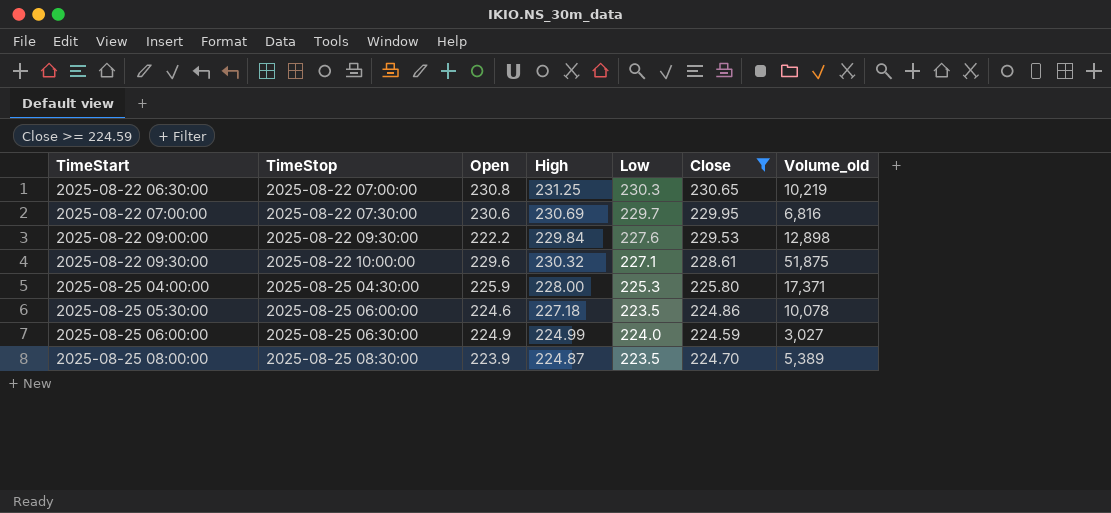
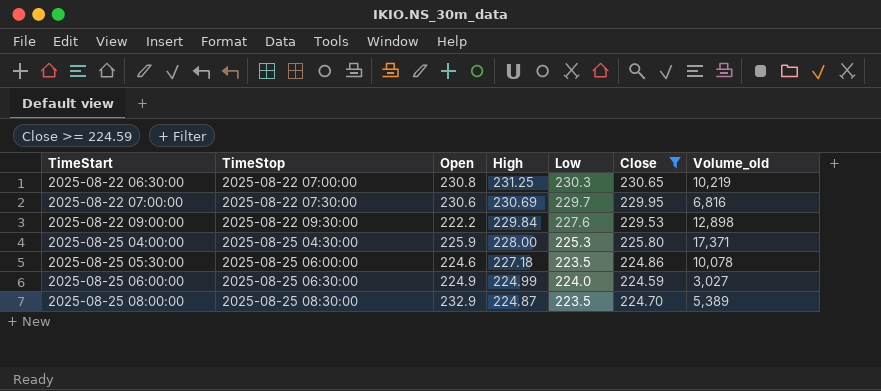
row 2025-08-22 09:30:00: 2025-08-22 10:00:00 | 229.6 | 230.32 | 227.1 | 228.61 | 51,875 -> none
2025-08-25 08:00:00 | Open: 223.9 -> 232.9

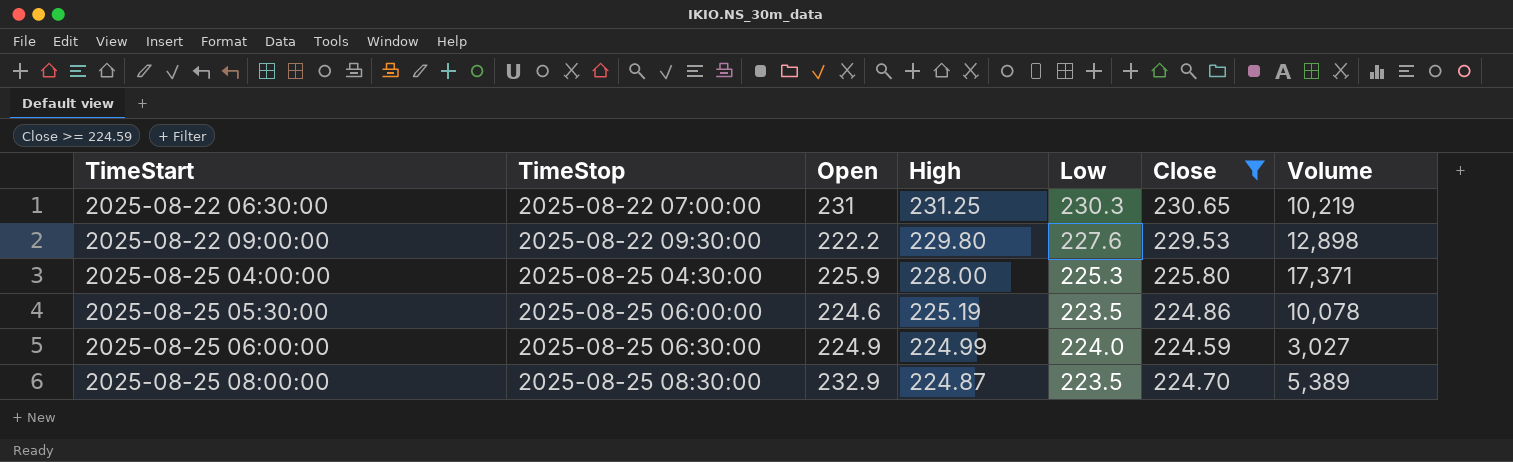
column name: Volume_old -> Volume
row 2025-08-22 07:00:00: 2025-08-22 07:30:00 | 230.6 | 230.69 | 229.7 | 229.95 | 6,816 -> none
2025-08-22 06:30:00 | Open: 230.8 -> 231
2025-08-22 09:00:00 | High: 229.84 -> 229.80
2025-08-25 05:30:00 | High: 227.18 -> 225.19

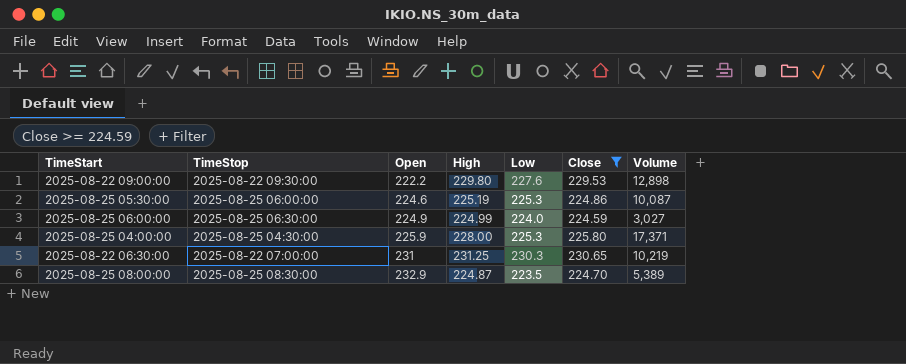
row order: TimeStart ascending -> Open ascending
2025-08-25 05:30:00 | Low: 223.5 -> 225.3
2025-08-25 05:30:00 | Volume: 10,078 -> 10,087

